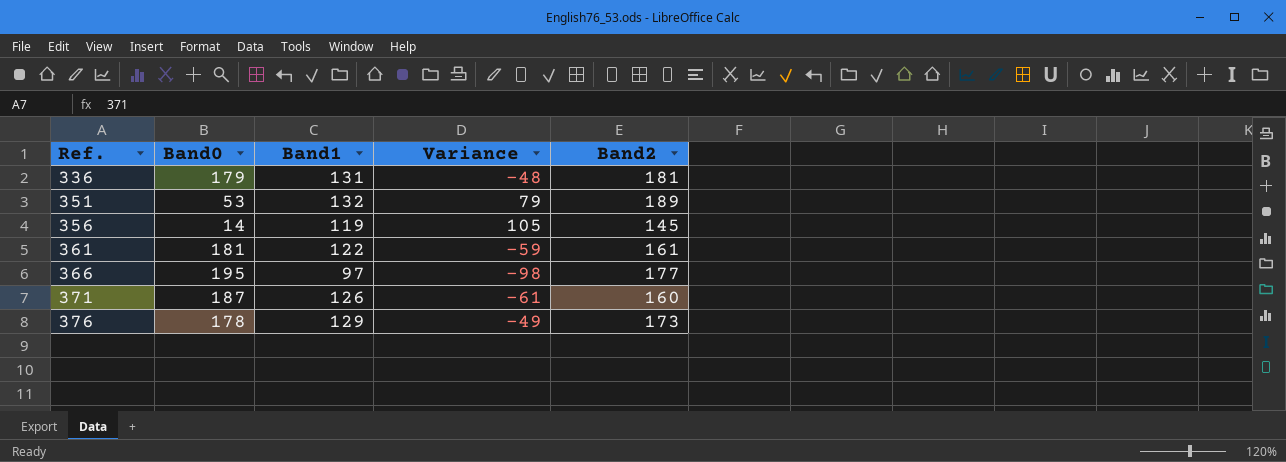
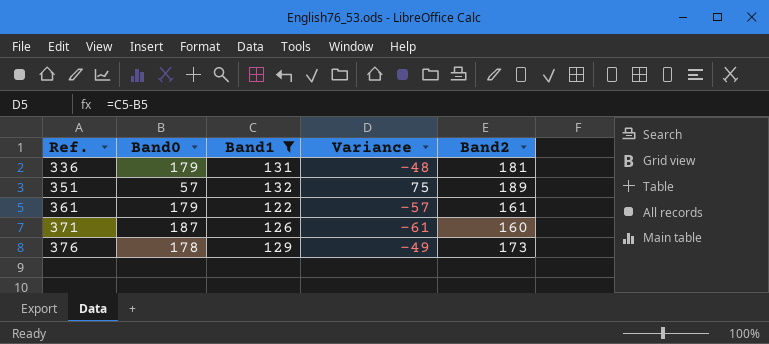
filter: none -> Band1 >= 122
351 | Band0: 53 -> 57
351 | Variance: 79 -> 75
361 | Band0: 181 -> 179
361 | Variance: -59 -> -57

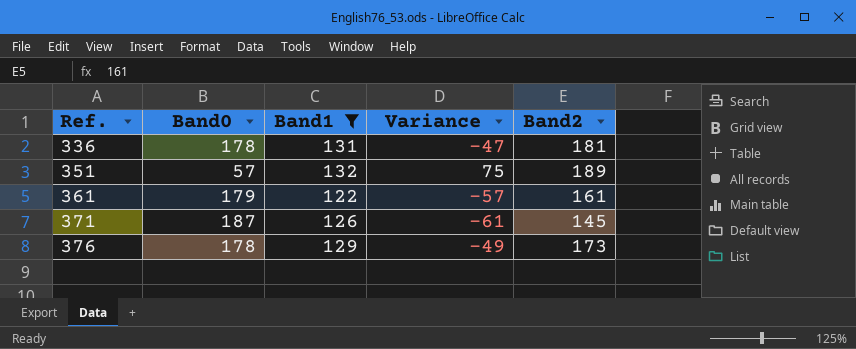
336 | Band0: 179 -> 178
336 | Variance: -48 -> -47
371 | Band2: 160 -> 145

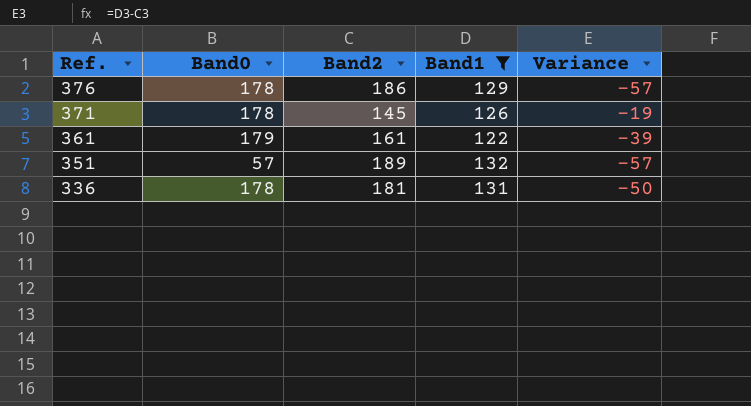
row order: Ref. ascending -> Ref. descending
column Band2 | position: 5 -> 3
column Variance | formula: [Band1] - [Band0] -> [Band1] - [Band2]
376 | Band2: 173 -> 186
371 | Band0: 187 -> 178

